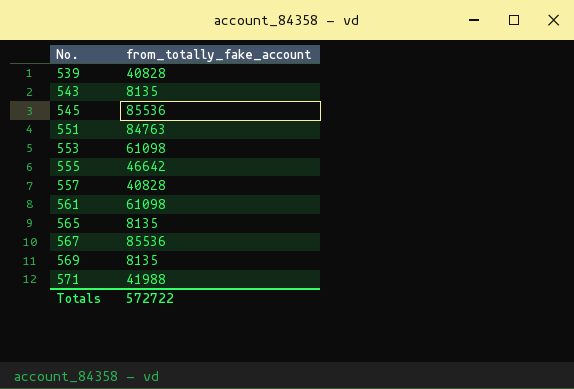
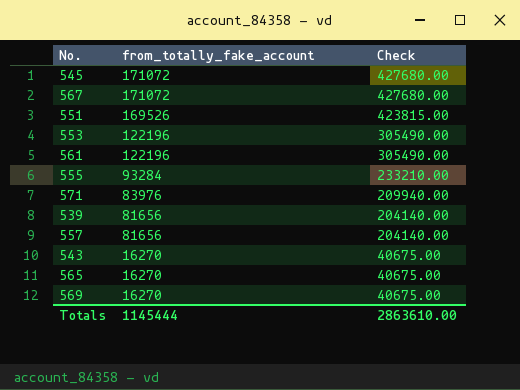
row order: No. ascending -> from_totally_fake_account descending
column Check | formula: none -> [from_totally_fake_account] * 2.5
545 | from_totally_fake_account: 85536 -> 171072
567 | from_totally_fake_account: 85536 -> 171072
551 | from_totally_fake_account: 84763 -> 169526
553 | from_totally_fake_account: 61098 -> 122196
561 | from_totally_fake_account: 61098 -> 122196
555 | from_totally_fake_account: 46642 -> 93284
571 | from_totally_fake_account: 41988 -> 83976
539 | from_totally_fake_account: 40828 -> 81656
557 | from_totally_fake_account: 40828 -> 81656
543 | from_totally_fake_account: 8135 -> 16270
565 | from_totally_fake_account: 8135 -> 16270
569 | from_totally_fake_account: 8135 -> 16270
Totals | from_totally_fake_account: 572722 -> 1145444

